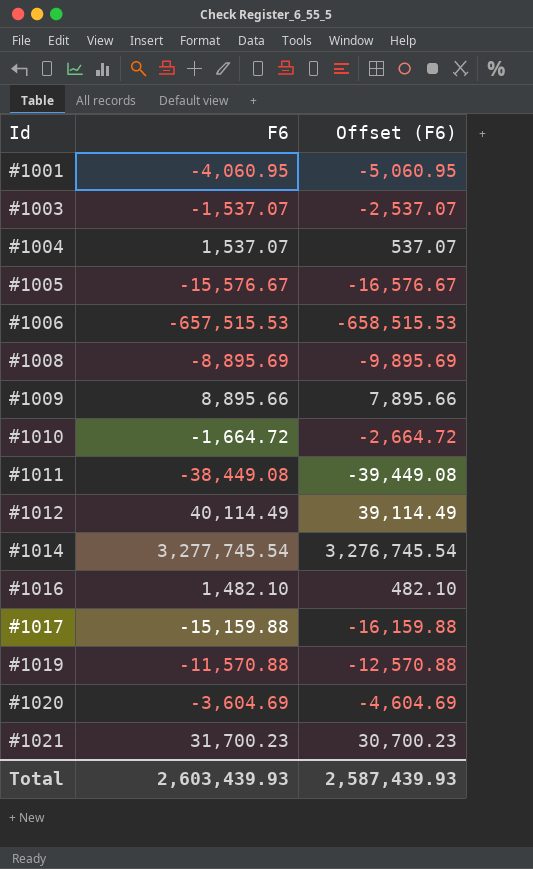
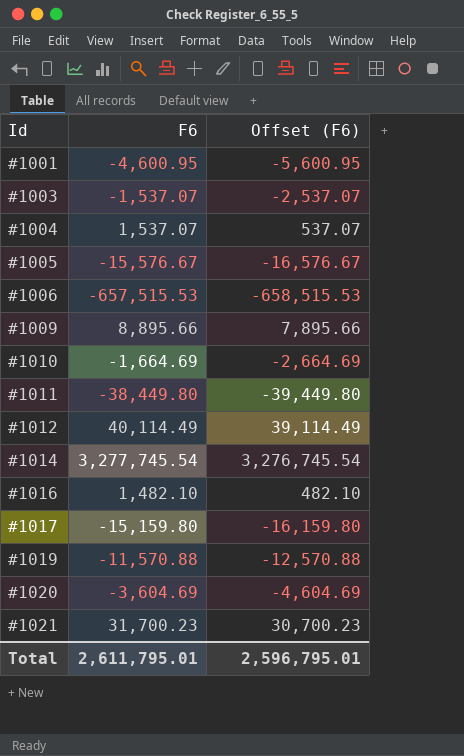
row #1008: -8,895.69 | -9,895.69 -> none
#1001 | F6: -4,060.95 -> -4,600.95
#1001 | Offset (F6): -5,060.95 -> -5,600.95
#1010 | F6: -1,664.72 -> -1,664.69
#1010 | Offset (F6): -2,664.72 -> -2,664.69
#1011 | F6: -38,449.08 -> -38,449.80
#1011 | Offset (F6): -39,449.08 -> -39,449.80
#1017 | F6: -15,159.88 -> -15,159.80
#1017 | Offset (F6): -16,159.88 -> -16,159.80
Total | F6: 2,603,439.93 -> 2,611,795.01
Total | Offset (F6): 2,587,439.93 -> 2,596,795.01

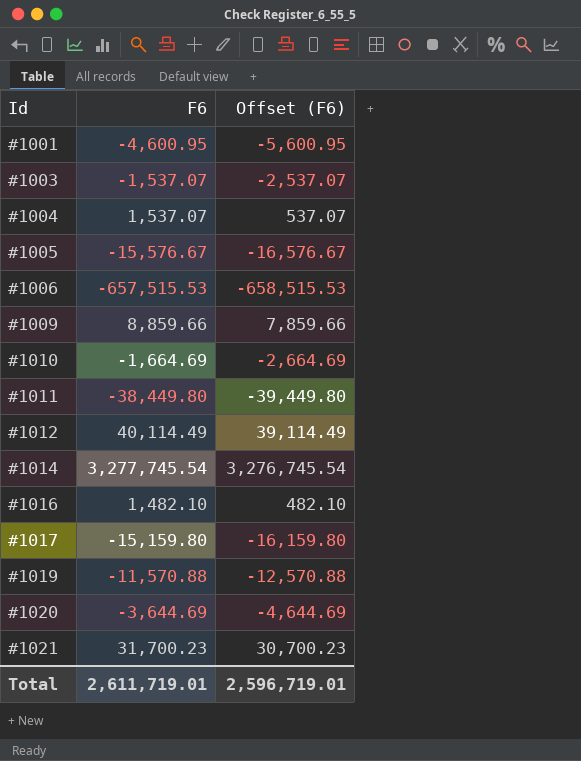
#1009 | F6: 8,895.66 -> 8,859.66
#1009 | Offset (F6): 7,895.66 -> 7,859.66
#1020 | F6: -3,604.69 -> -3,644.69
#1020 | Offset (F6): -4,604.69 -> -4,644.69
Total | F6: 2,611,795.01 -> 2,611,719.01
Total | Offset (F6): 2,596,795.01 -> 2,596,719.01

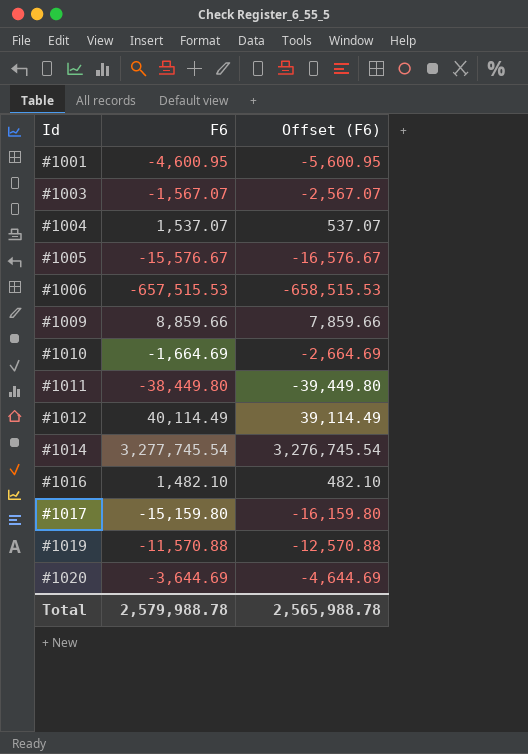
row #1021: 31,700.23 | 30,700.23 -> none
#1003 | F6: -1,537.07 -> -1,567.07
#1003 | Offset (F6): -2,537.07 -> -2,567.07
Total | F6: 2,611,719.01 -> 2,579,988.78
Total | Offset (F6): 2,596,719.01 -> 2,565,988.78

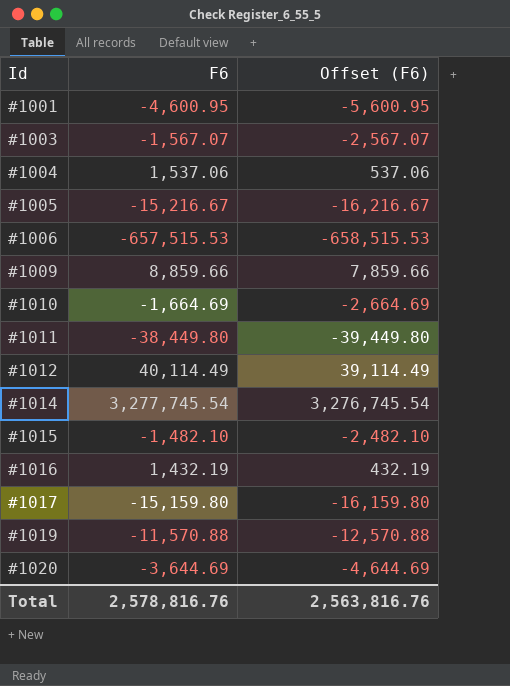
#1004 | F6: 1,537.07 -> 1,537.06
#1004 | Offset (F6): 537.07 -> 537.06
#1005 | F6: -15,576.67 -> -15,216.67
#1005 | Offset (F6): -16,576.67 -> -16,216.67
row #1015: none -> -1,482.10 | -2,482.10
#1016 | F6: 1,482.10 -> 1,432.19
#1016 | Offset (F6): 482.10 -> 432.19
Total | F6: 2,579,988.78 -> 2,578,816.76
Total | Offset (F6): 2,565,988.78 -> 2,563,816.76

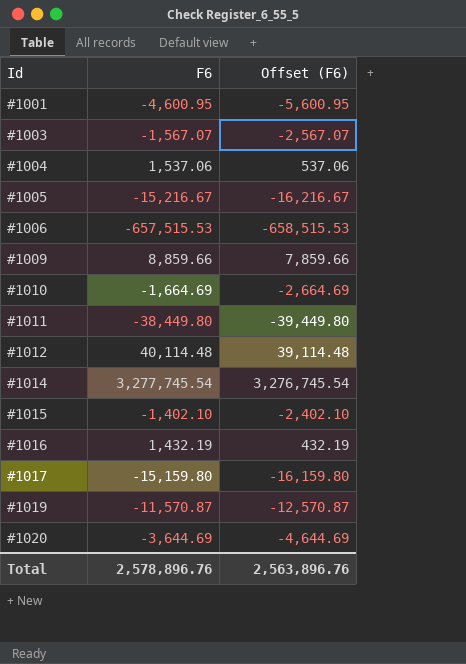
#1012 | F6: 40,114.49 -> 40,114.48
#1012 | Offset (F6): 39,114.49 -> 39,114.48
#1015 | F6: -1,482.10 -> -1,402.10
#1015 | Offset (F6): -2,482.10 -> -2,402.10
#1019 | F6: -11,570.88 -> -11,570.87
#1019 | Offset (F6): -12,570.88 -> -12,570.87
Total | F6: 2,578,816.76 -> 2,578,896.76
Total | Offset (F6): 2,563,816.76 -> 2,563,896.76

